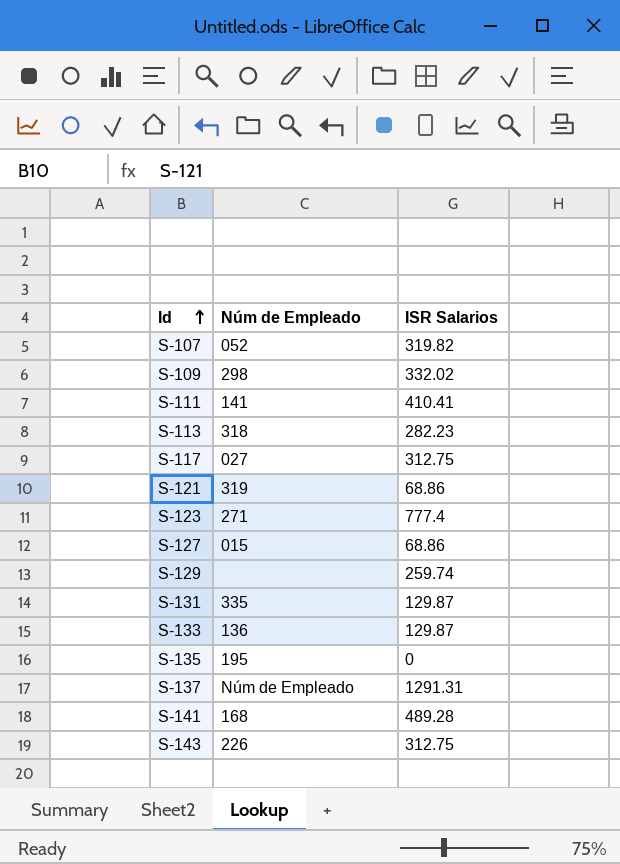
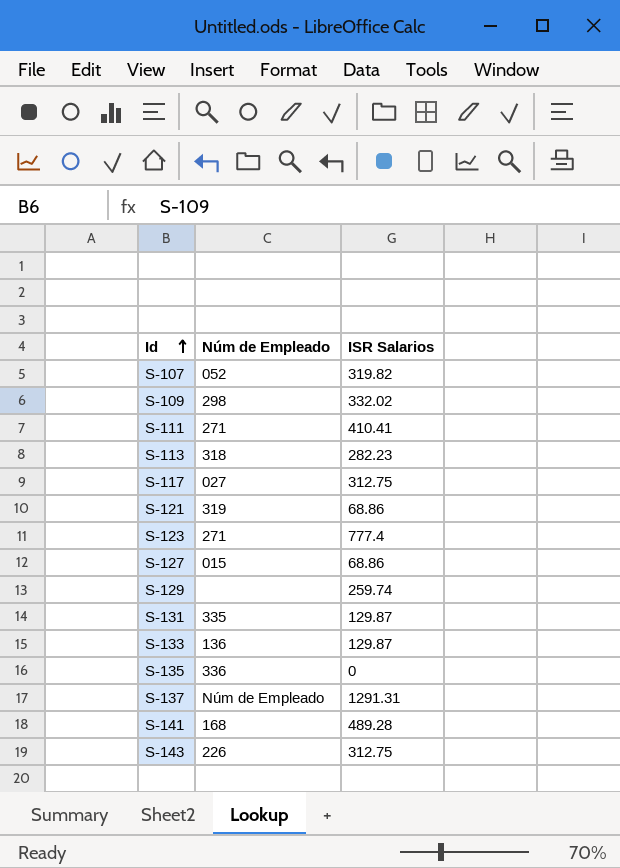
S-111 | Núm de Empleado: 141 -> 271
S-135 | Núm de Empleado: 195 -> 336

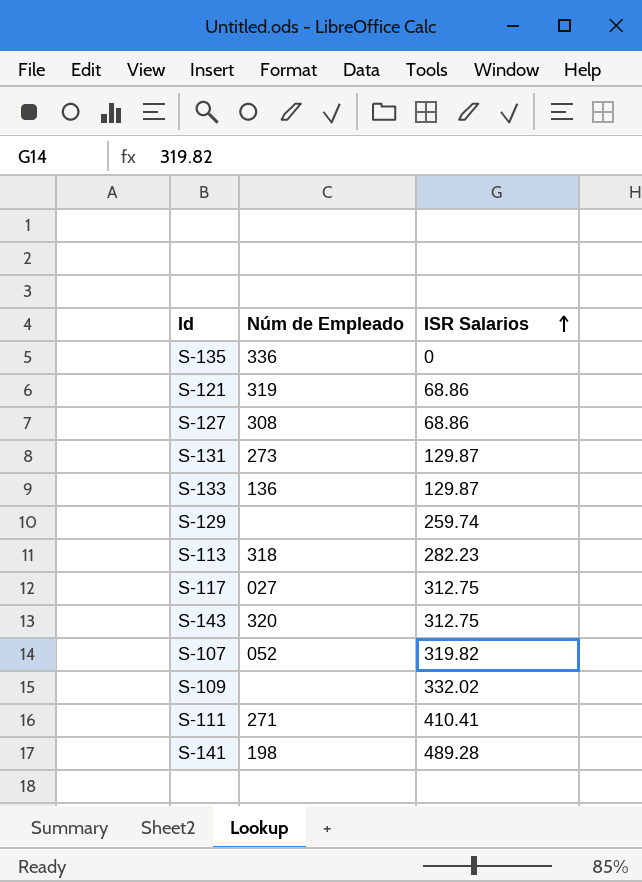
row order: Id ascending -> ISR Salarios ascending
row S-123: 271 | 777.4 -> none
row S-137: Núm de Empleado | 1291.31 -> none
S-127 | Núm de Empleado: 015 -> 308
S-131 | Núm de Empleado: 335 -> 273
S-143 | Núm de Empleado: 226 -> 320
S-109 | Núm de Empleado: 298 -> none
S-141 | Núm de Empleado: 168 -> 198

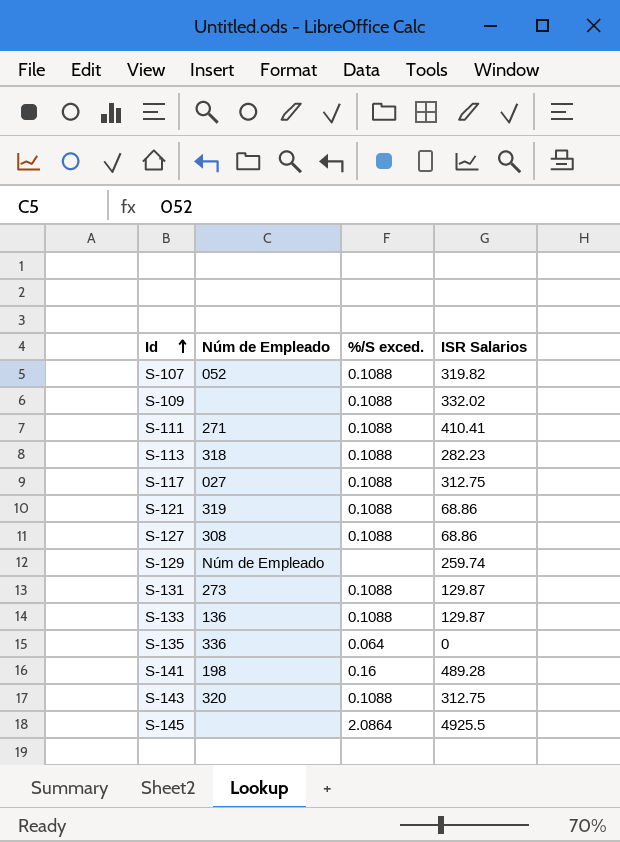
row order: ISR Salarios ascending -> Id ascending
column %/S exced. | position: none -> 3
S-129 | Núm de Empleado: none -> Núm de Empleado
row S-145: none -> none | 2.0864 | 4925.5

